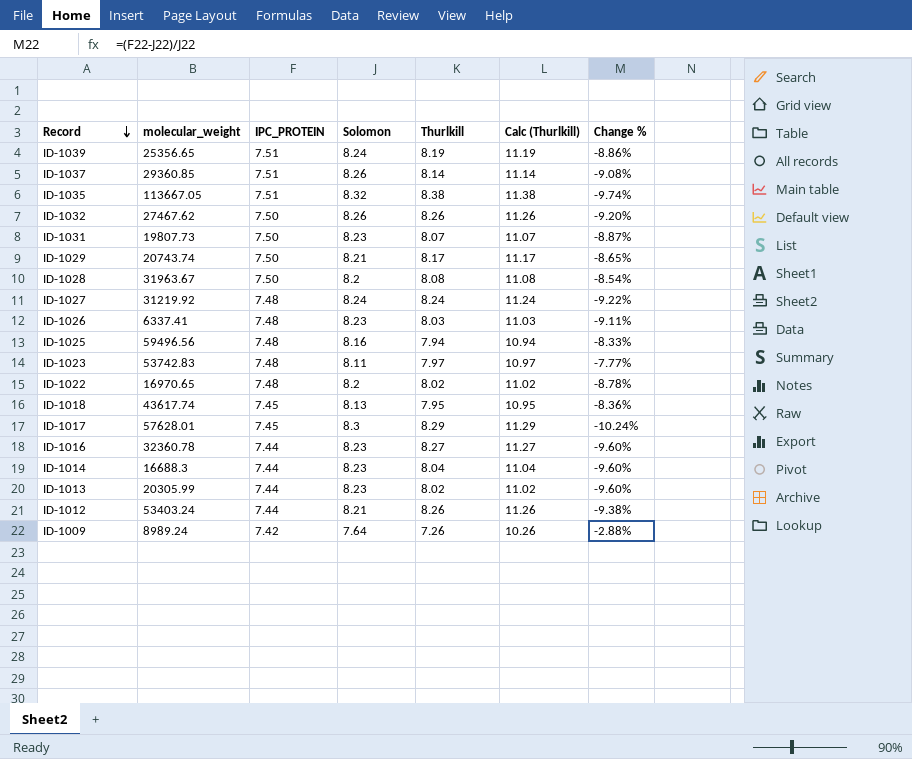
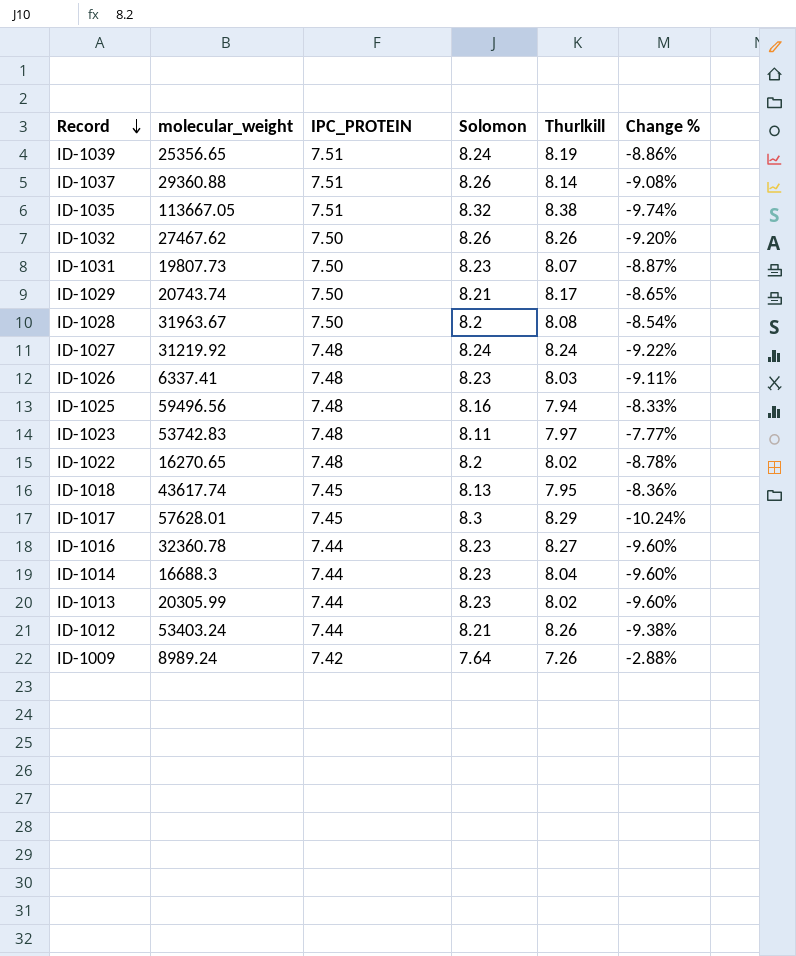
column Calc (Thurlkill) | formula: [Thurlkill] + 3 -> none
ID-1037 | molecular_weight: 29360.85 -> 29360.88
ID-1022 | molecular_weight: 16970.65 -> 16270.65

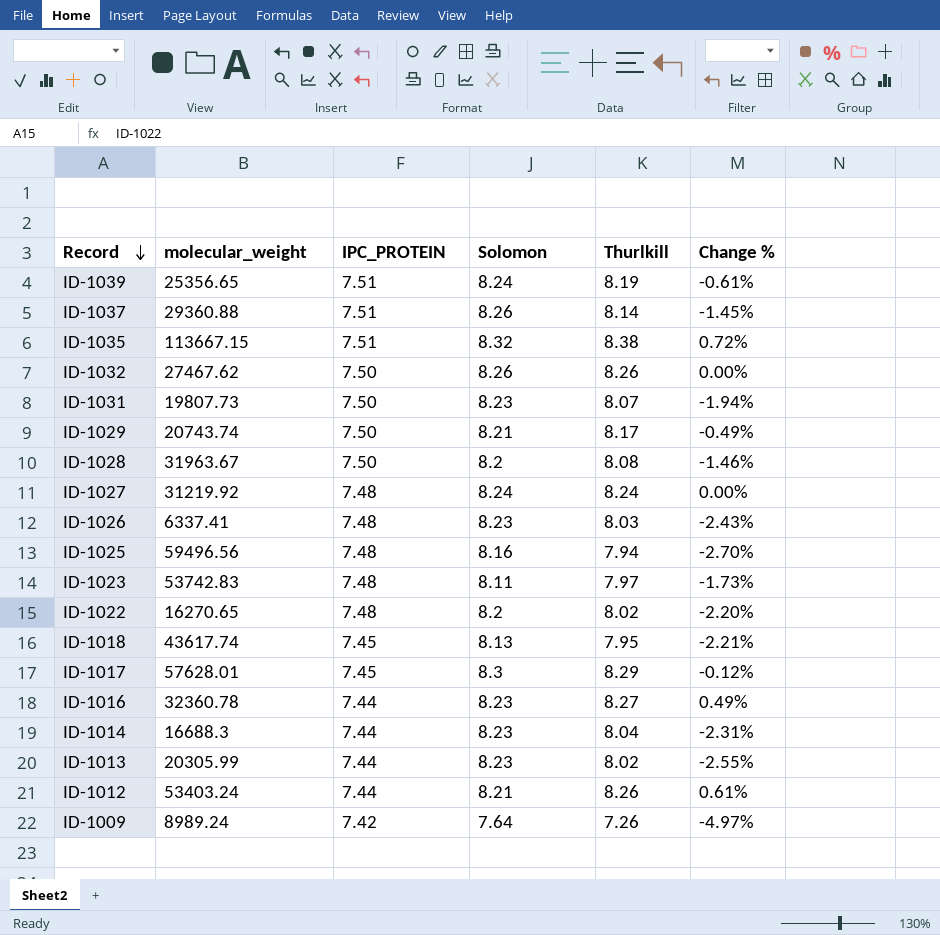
column Change % | formula: ([IPC_PROTEIN] - [Solomon]) / [Solomon] -> ([Thurlkill] - [Solomon]) / [Solomon]
ID-1035 | molecular_weight: 113667.05 -> 113667.15

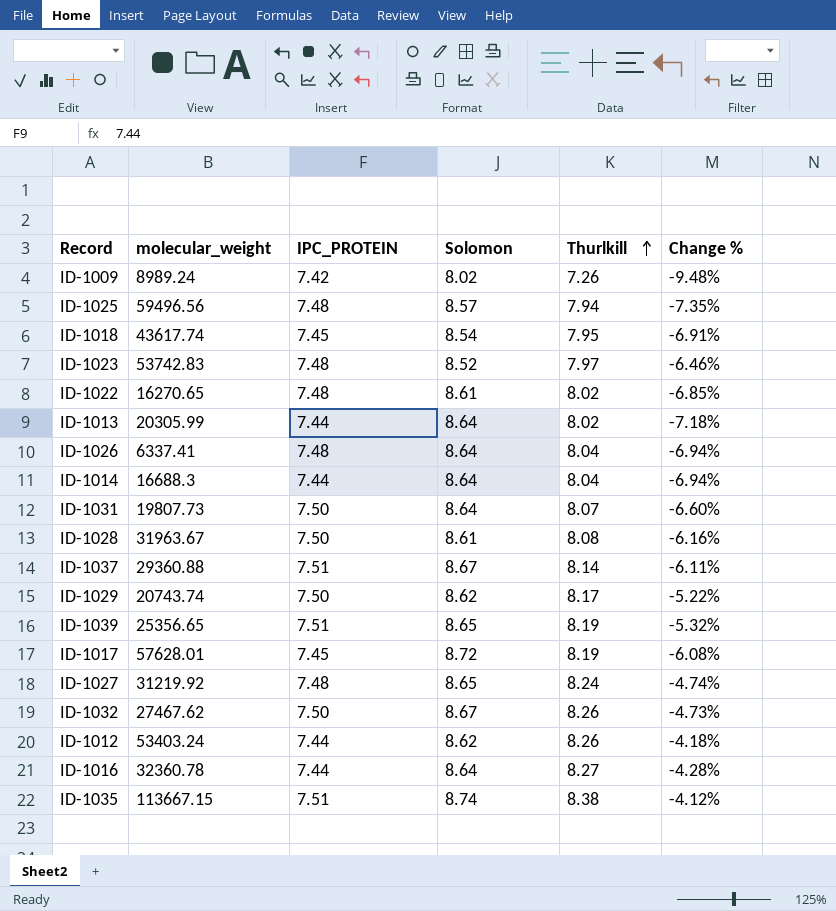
row order: Record descending -> Thurlkill ascending
ID-1009 | Solomon: 7.64 -> 8.02
ID-1009 | Change %: -4.97% -> -9.48%
ID-1025 | Solomon: 8.16 -> 8.57
ID-1025 | Change %: -2.70% -> -7.35%
ID-1018 | Solomon: 8.13 -> 8.54
ID-1018 | Change %: -2.21% -> -6.91%
ID-1023 | Solomon: 8.11 -> 8.52
ID-1023 | Change %: -1.73% -> -6.46%
ID-1022 | Solomon: 8.2 -> 8.61
ID-1022 | Change %: -2.20% -> -6.85%
ID-1013 | Solomon: 8.23 -> 8.64
ID-1013 | Change %: -2.55% -> -7.18%
ID-1026 | Solomon: 8.23 -> 8.64
ID-1026 | Thurlkill: 8.03 -> 8.04
ID-1026 | Change %: -2.43% -> -6.94%
ID-1014 | Solomon: 8.23 -> 8.64
ID-1014 | Change %: -2.31% -> -6.94%
ID-1031 | Solomon: 8.23 -> 8.64
ID-1031 | Change %: -1.94% -> -6.60%
ID-1028 | Solomon: 8.2 -> 8.61
ID-1028 | Change %: -1.46% -> -6.16%
ID-1037 | Solomon: 8.26 -> 8.67
ID-1037 | Change %: -1.45% -> -6.11%
ID-1029 | Solomon: 8.21 -> 8.62
ID-1029 | Change %: -0.49% -> -5.22%
ID-1039 | Solomon: 8.24 -> 8.65
ID-1039 | Change %: -0.61% -> -5.32%
ID-1017 | Solomon: 8.3 -> 8.72
ID-1017 | Thurlkill: 8.29 -> 8.19
ID-1017 | Change %: -0.12% -> -6.08%
ID-1027 | Solomon: 8.24 -> 8.65
ID-1027 | Change %: 0.00% -> -4.74%
ID-1032 | Solomon: 8.26 -> 8.67
ID-1032 | Change %: 0.00% -> -4.73%
ID-1012 | Solomon: 8.21 -> 8.62
ID-1012 | Change %: 0.61% -> -4.18%
ID-1016 | Solomon: 8.23 -> 8.64
ID-1016 | Change %: 0.49% -> -4.28%
ID-1035 | Solomon: 8.32 -> 8.74
ID-1035 | Change %: 0.72% -> -4.12%

